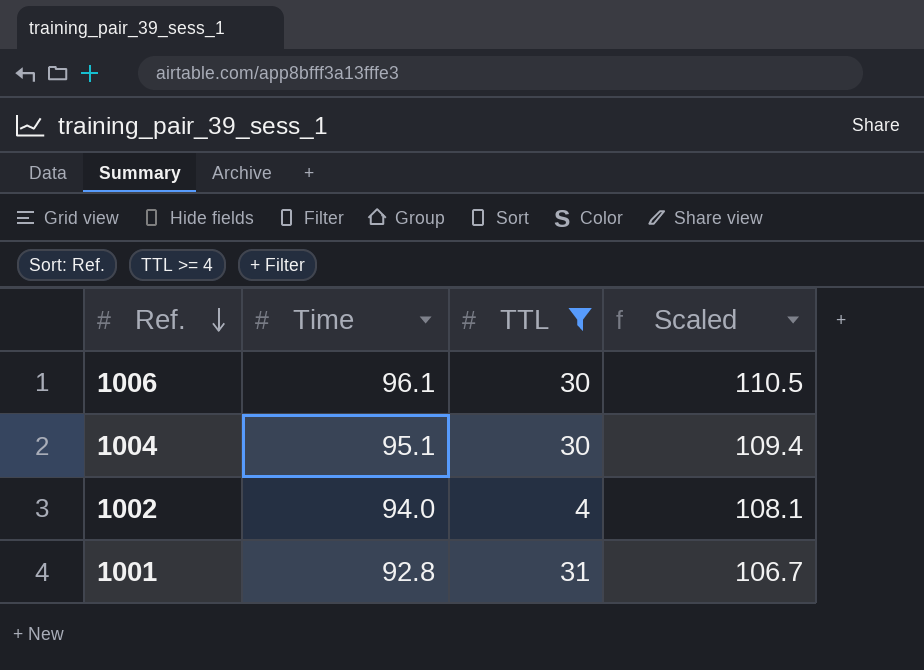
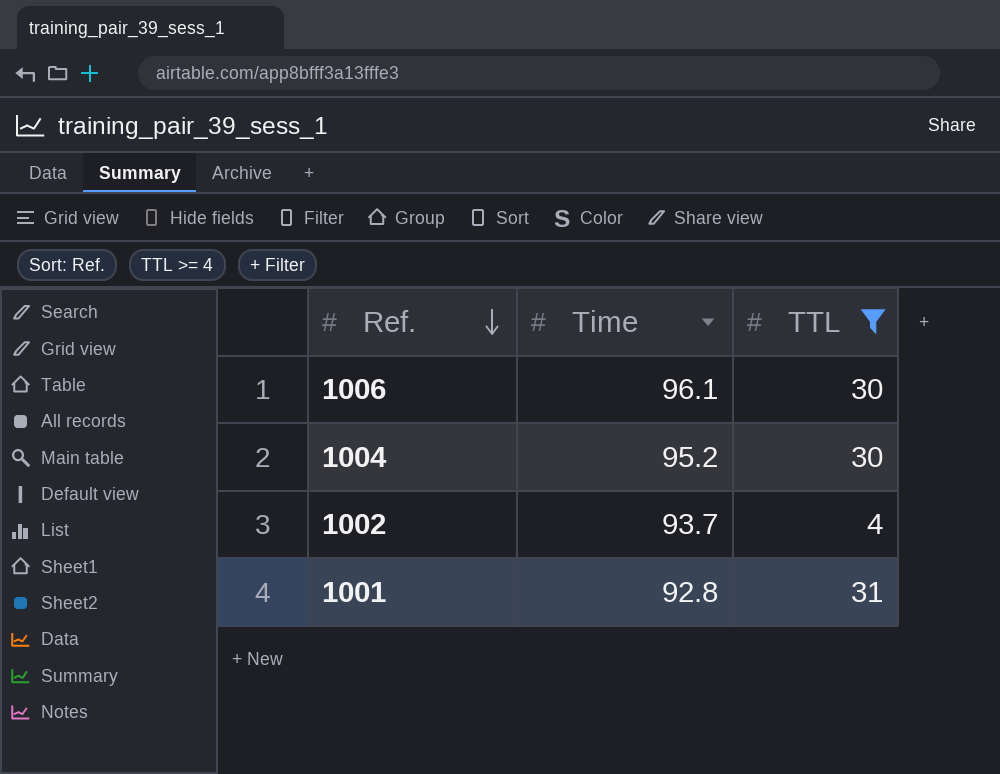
column Scaled | formula: [Time] * 1.15 -> none
1004 | Time: 95.1 -> 95.2
1002 | Time: 94.0 -> 93.7

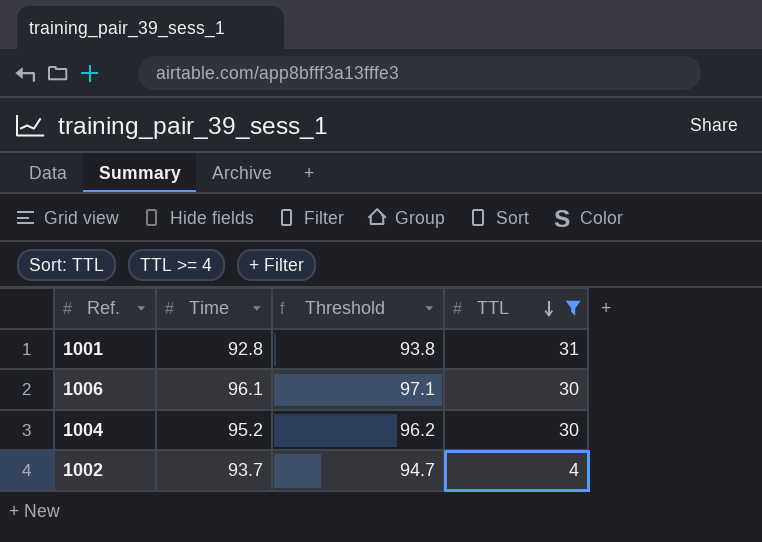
row order: Ref. descending -> TTL descending
column Threshold | formula: none -> [Time] + 1

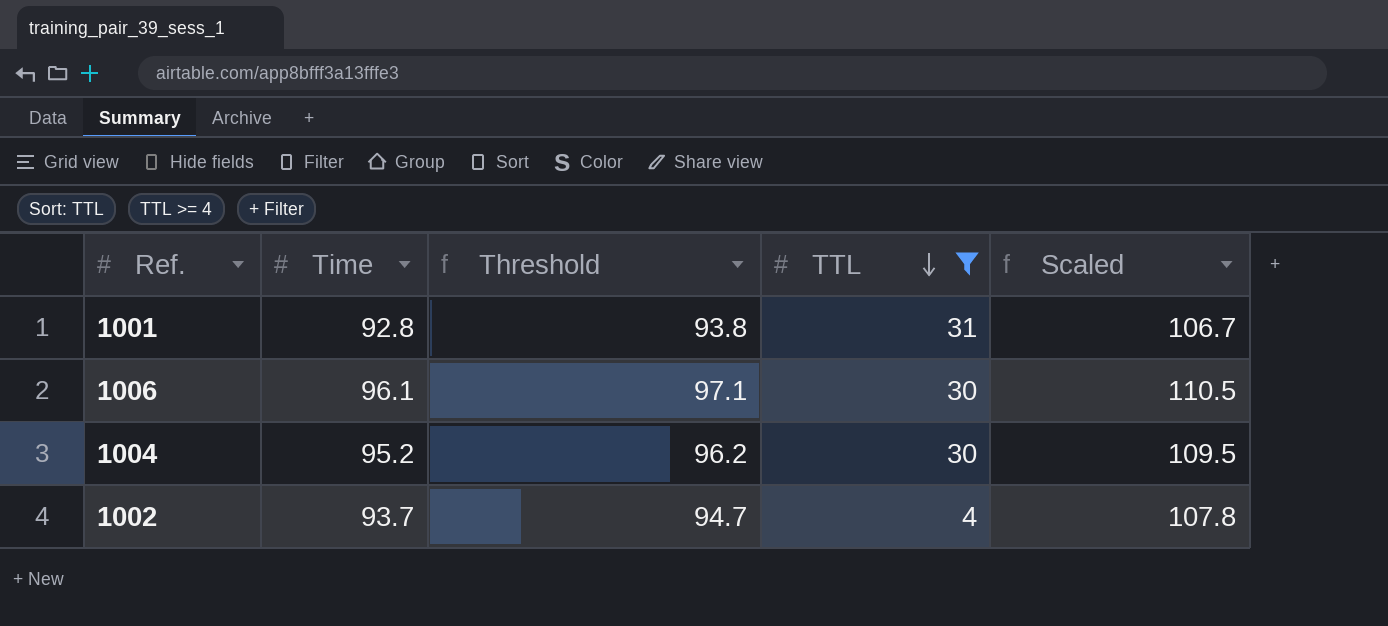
column Scaled | formula: none -> [Time] * 1.15

